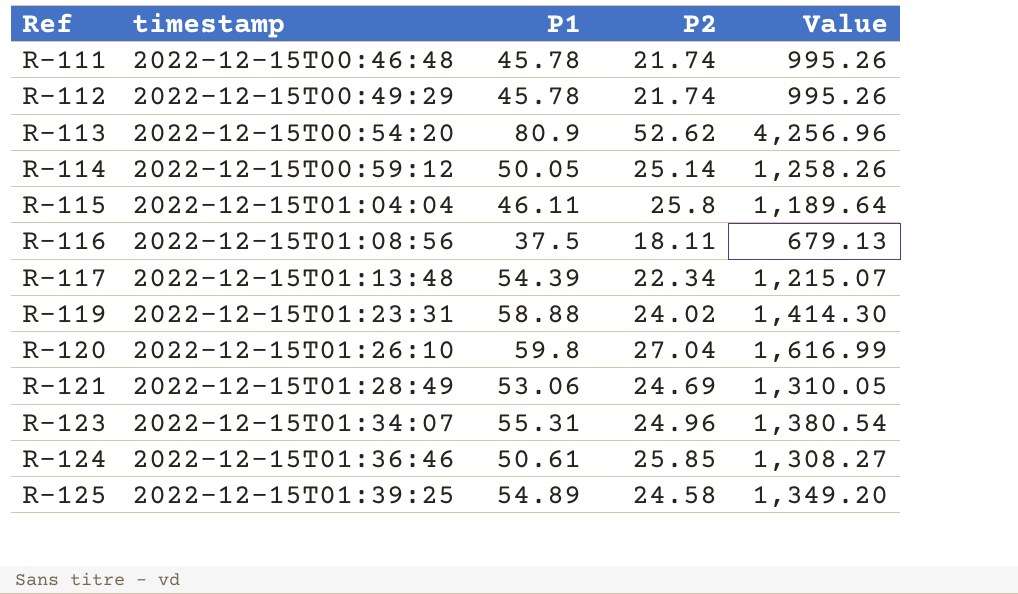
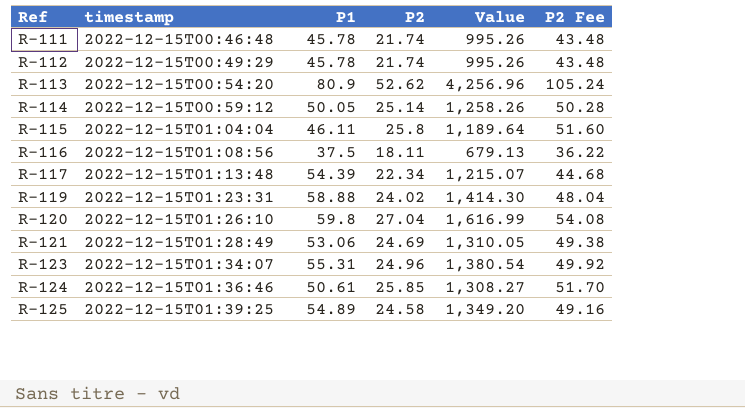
column P2 Fee | formula: none -> [P2] * 2

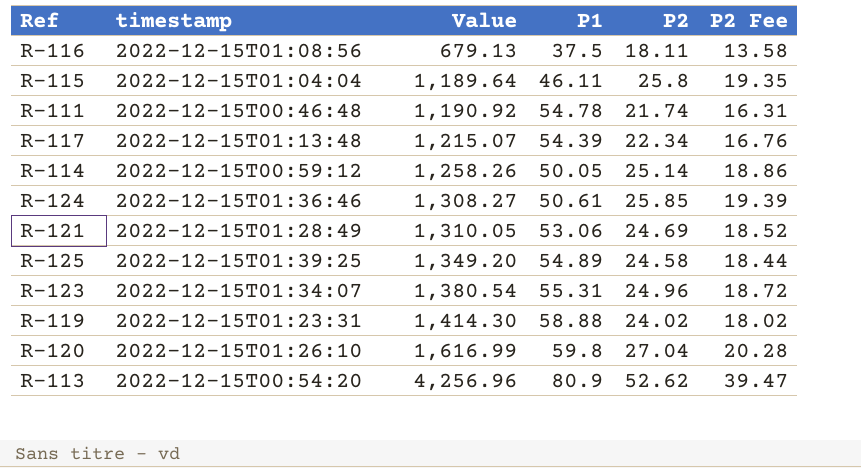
row order: Ref ascending -> Value ascending
column Value | position: 5 -> 3
column P2 Fee | formula: [P2] * 2 -> [P2] * 0.75
row R-112: 2022-12-15T00:49:29 | 45.78 | 21.74 | 995.26 | 43.48 -> none
R-111 | Value: 995.26 -> 1,190.92
R-111 | P1: 45.78 -> 54.78

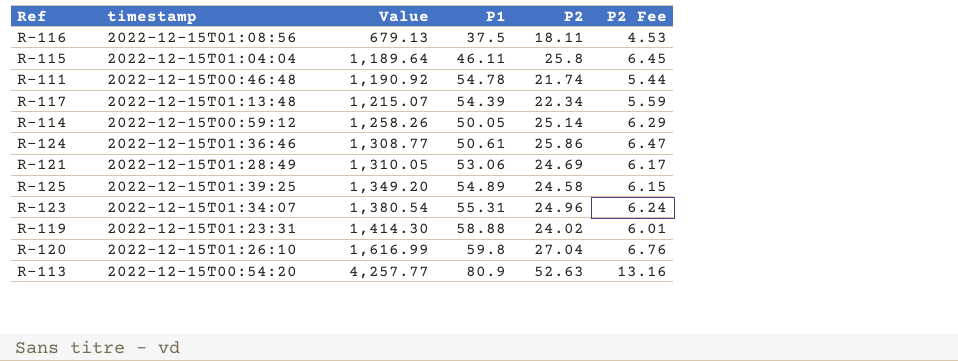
column P2 Fee | formula: [P2] * 0.75 -> [P2] * 0.25
R-124 | Value: 1,308.27 -> 1,308.77
R-124 | P2: 25.85 -> 25.86
R-113 | Value: 4,256.96 -> 4,257.77
R-113 | P2: 52.62 -> 52.63

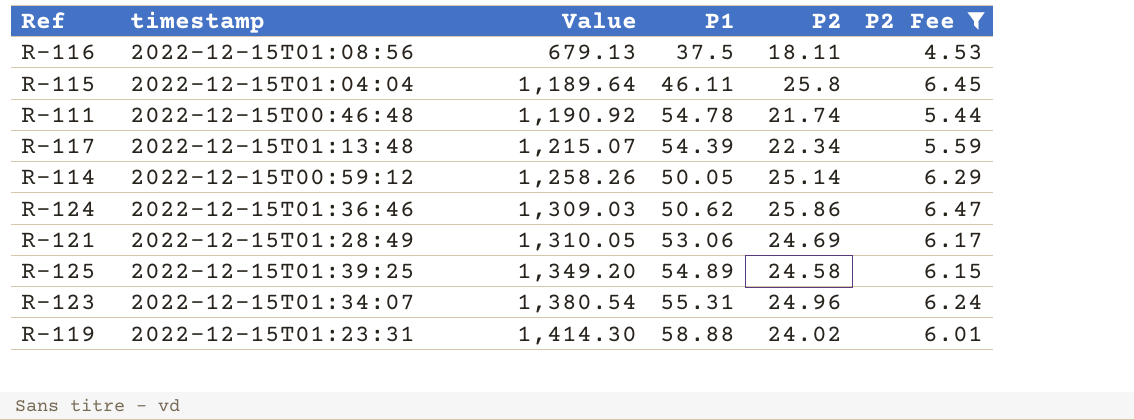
filter: none -> P2 Fee <= 6.47
R-124 | Value: 1,308.77 -> 1,309.03
R-124 | P1: 50.61 -> 50.62

